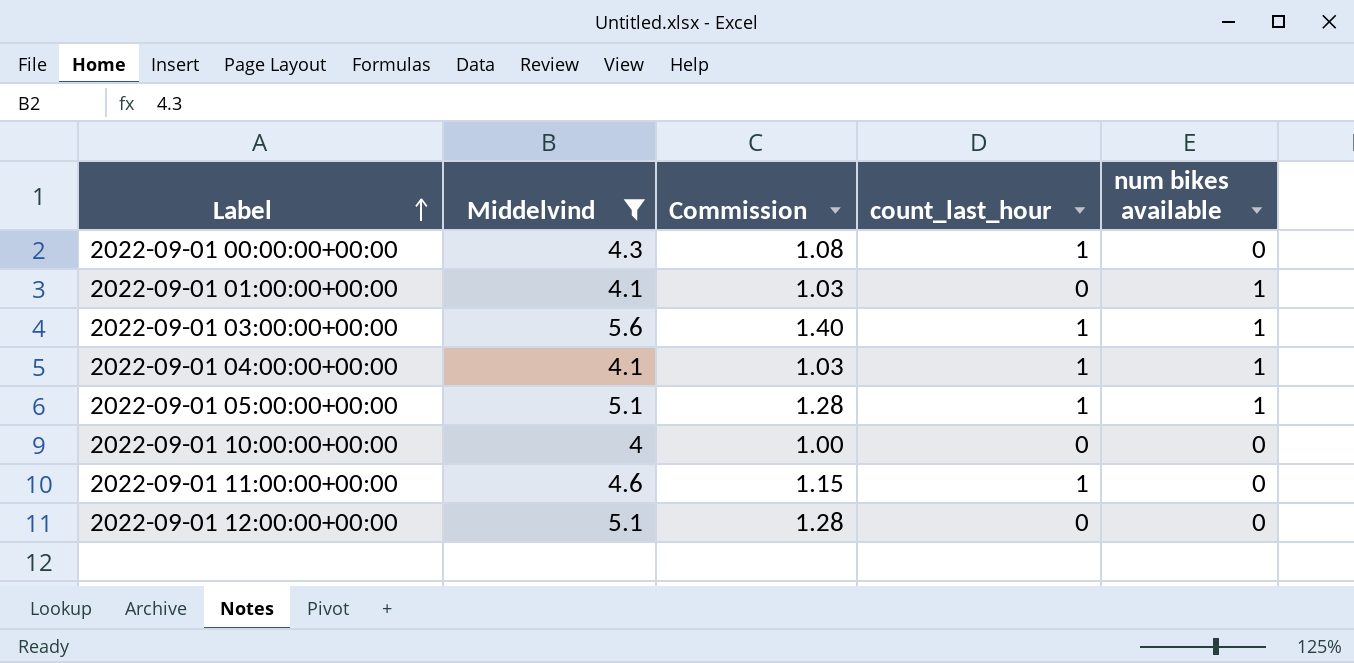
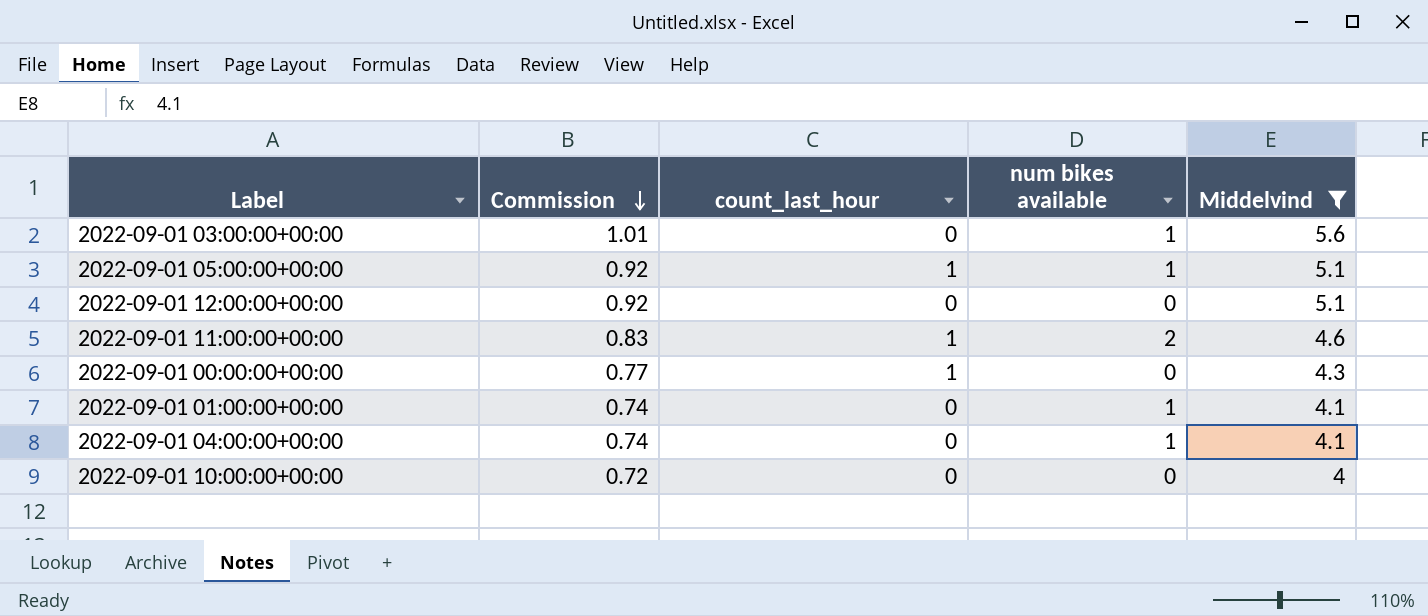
row order: Label ascending -> Commission descending
column Commission | formula: [Middelvind] * 0.25 -> [Middelvind] * 0.18
column Middelvind | position: 2 -> 5
2022-09-01 03:00:00+00:00 | count_last_hour: 1 -> 0
2022-09-01 11:00:00+00:00 | num bikes available: 0 -> 2
2022-09-01 04:00:00+00:00 | count_last_hour: 1 -> 0

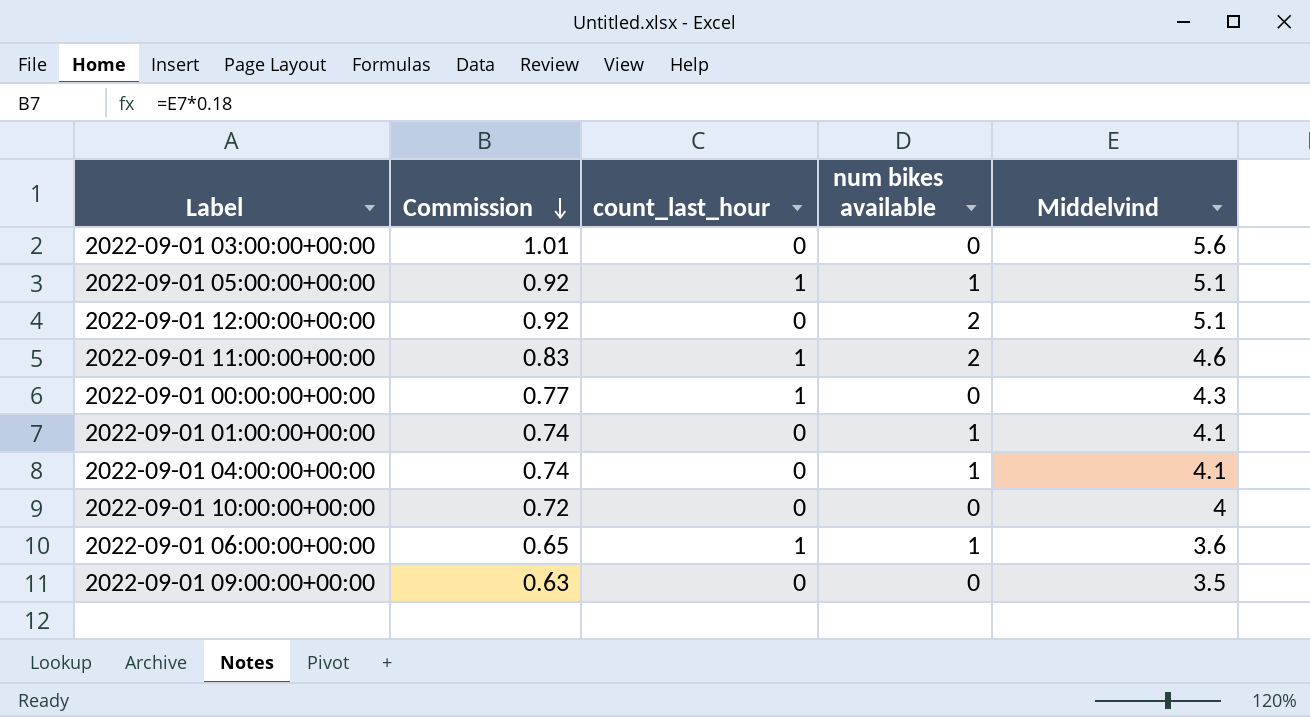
filter: Middelvind >= 4 -> none
2022-09-01 03:00:00+00:00 | num bikes available: 1 -> 0
2022-09-01 12:00:00+00:00 | num bikes available: 0 -> 2

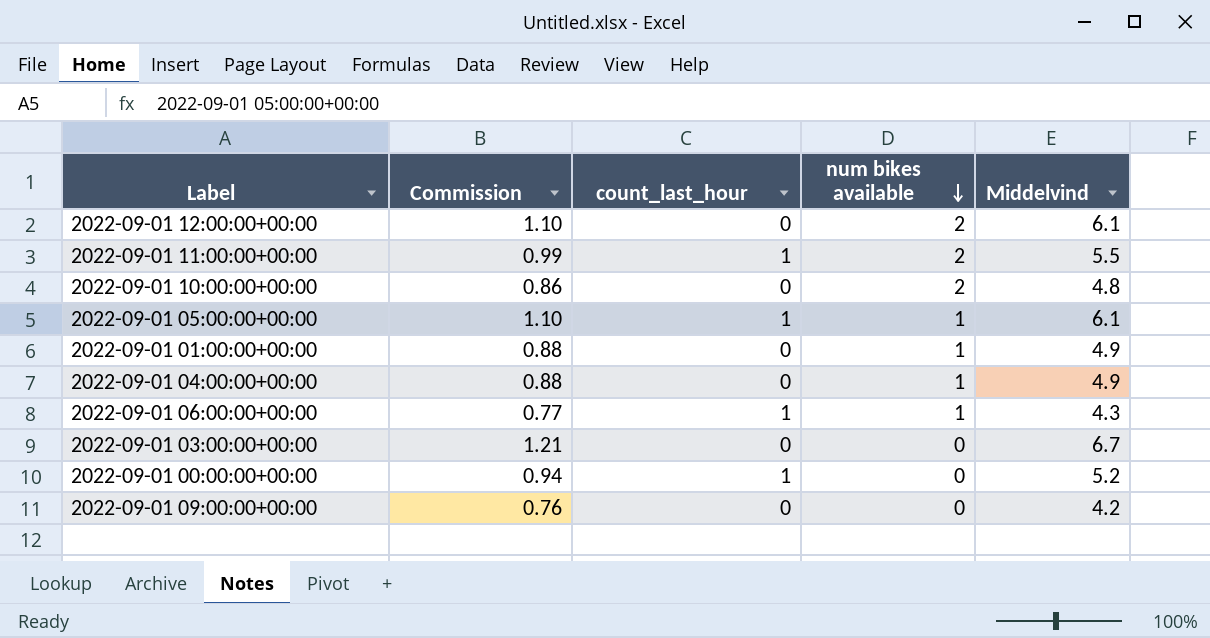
row order: Commission descending -> num bikes available descending
2022-09-01 12:00:00+00:00 | Commission: 0.92 -> 1.10
2022-09-01 12:00:00+00:00 | Middelvind: 5.1 -> 6.1
2022-09-01 11:00:00+00:00 | Commission: 0.83 -> 0.99
2022-09-01 11:00:00+00:00 | Middelvind: 4.6 -> 5.5
2022-09-01 10:00:00+00:00 | Commission: 0.72 -> 0.86
2022-09-01 10:00:00+00:00 | num bikes available: 0 -> 2
2022-09-01 10:00:00+00:00 | Middelvind: 4 -> 4.8
2022-09-01 05:00:00+00:00 | Commission: 0.92 -> 1.10
2022-09-01 05:00:00+00:00 | Middelvind: 5.1 -> 6.1
2022-09-01 01:00:00+00:00 | Commission: 0.74 -> 0.88
2022-09-01 01:00:00+00:00 | Middelvind: 4.1 -> 4.9
2022-09-01 04:00:00+00:00 | Commission: 0.74 -> 0.88
2022-09-01 04:00:00+00:00 | Middelvind: 4.1 -> 4.9
2022-09-01 06:00:00+00:00 | Commission: 0.65 -> 0.77
2022-09-01 06:00:00+00:00 | Middelvind: 3.6 -> 4.3
2022-09-01 03:00:00+00:00 | Commission: 1.01 -> 1.21
2022-09-01 03:00:00+00:00 | Middelvind: 5.6 -> 6.7
2022-09-01 00:00:00+00:00 | Commission: 0.77 -> 0.94
2022-09-01 00:00:00+00:00 | Middelvind: 4.3 -> 5.2
2022-09-01 09:00:00+00:00 | Commission: 0.63 -> 0.76
2022-09-01 09:00:00+00:00 | Middelvind: 3.5 -> 4.2

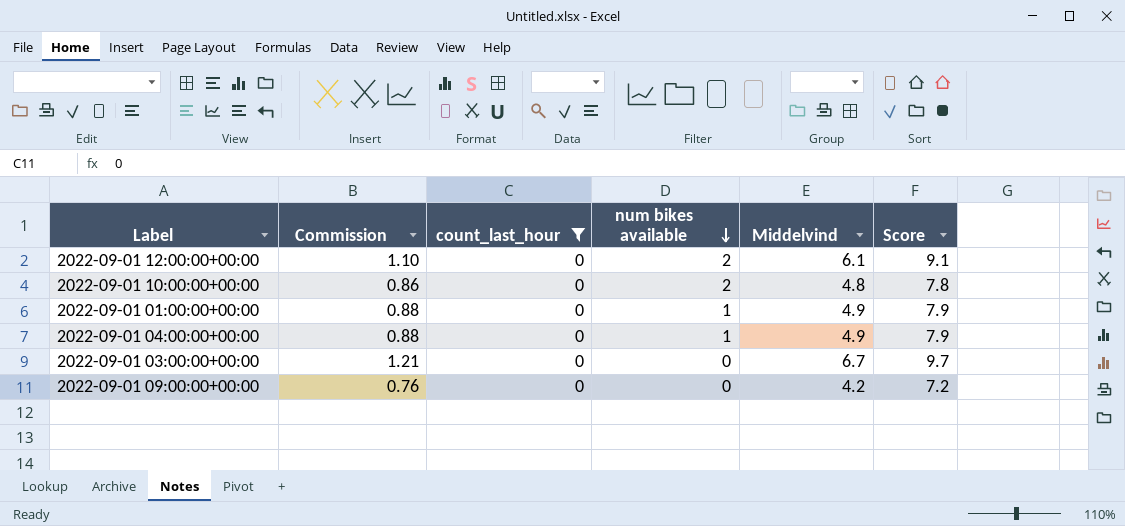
filter: none -> count_last_hour = 0
column Score | formula: none -> [Middelvind] + 3

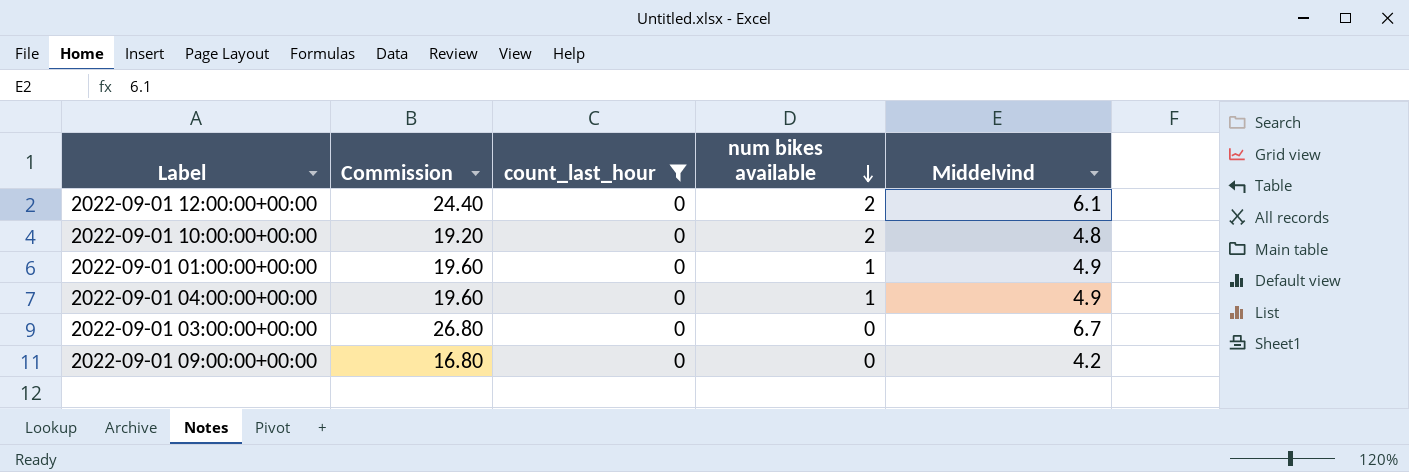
column Score | formula: [Middelvind] + 3 -> none
column Commission | formula: [Middelvind] * 0.18 -> [Middelvind] * 4

